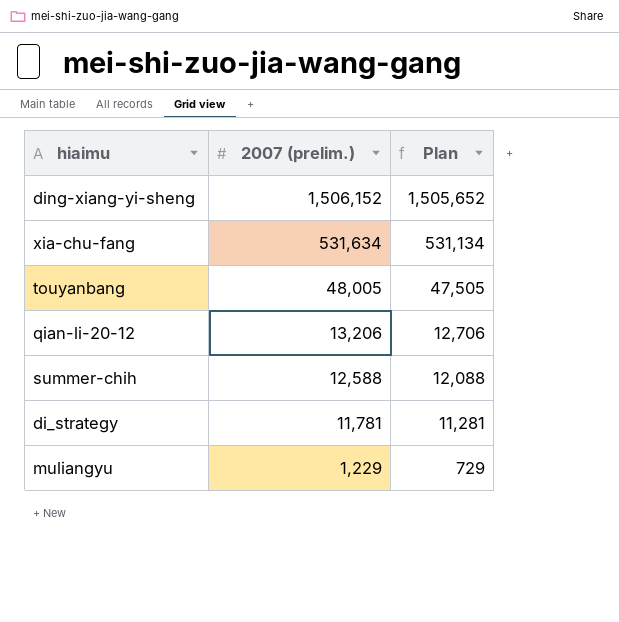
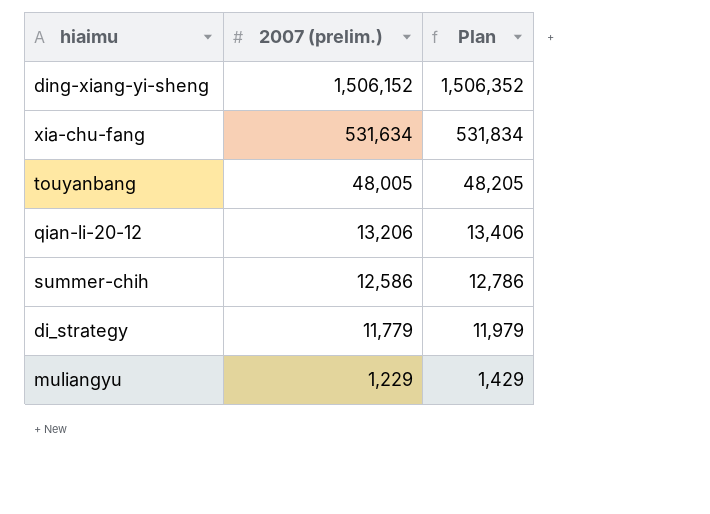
column Plan | formula: [2007 (prelim.)] - 500 -> [2007 (prelim.)] + 200
summer-chih | 2007 (prelim.): 12,588 -> 12,586
di_strategy | 2007 (prelim.): 11,781 -> 11,779

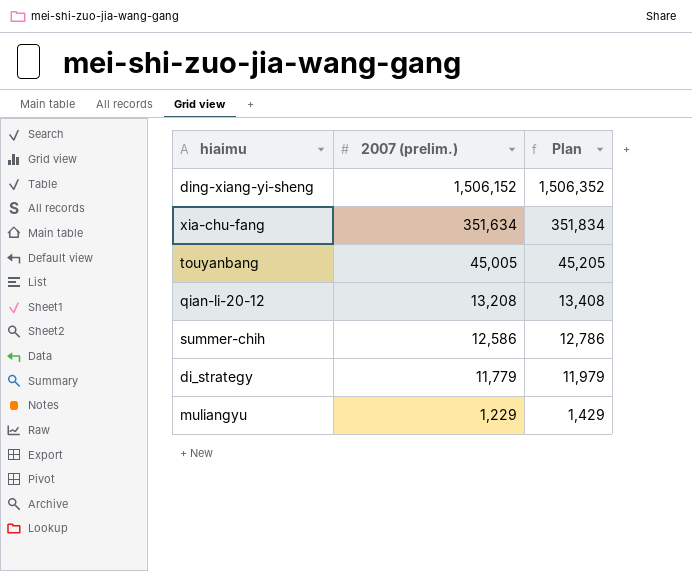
xia-chu-fang | 2007 (prelim.): 531,634 -> 351,634
xia-chu-fang | Plan: 531,834 -> 351,834
touyanbang | 2007 (prelim.): 48,005 -> 45,005
touyanbang | Plan: 48,205 -> 45,205
qian-li-20-12 | 2007 (prelim.): 13,206 -> 13,208
qian-li-20-12 | Plan: 13,406 -> 13,408

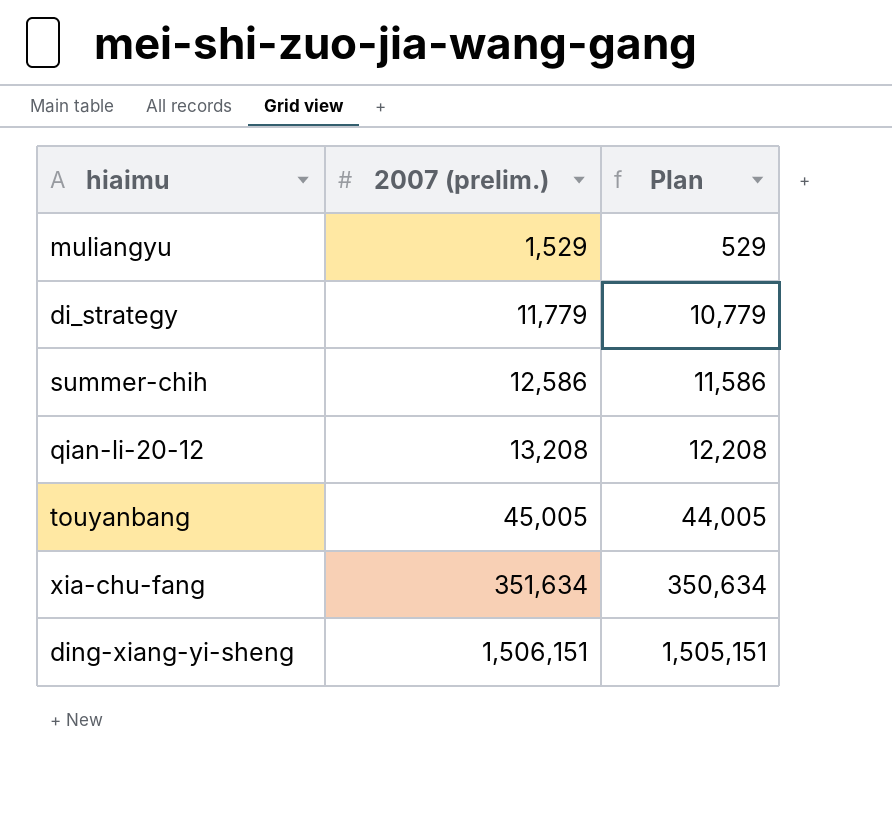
row order: 2007 (prelim.) descending -> 2007 (prelim.) ascending
column Plan | formula: [2007 (prelim.)] + 200 -> [2007 (prelim.)] - 1000
muliangyu | 2007 (prelim.): 1,229 -> 1,529
ding-xiang-yi-sheng | 2007 (prelim.): 1,506,152 -> 1,506,151

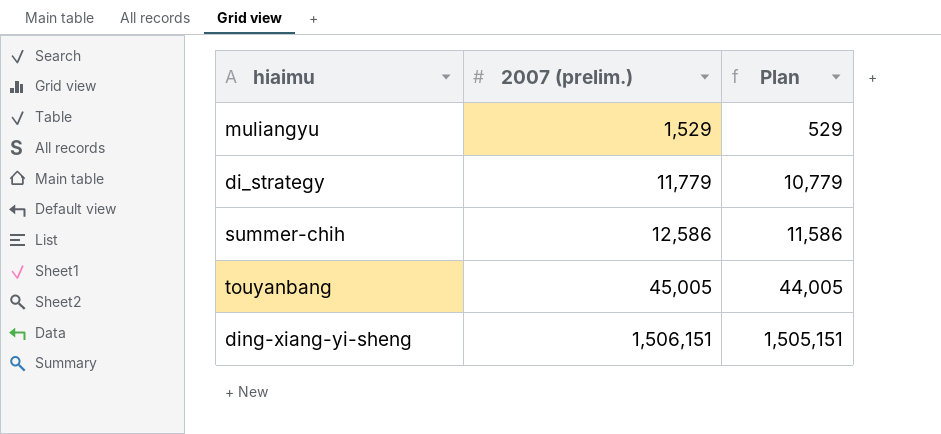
row qian-li-20-12: 13,208 | 12,208 -> none
row xia-chu-fang: 351,634 | 350,634 -> none

